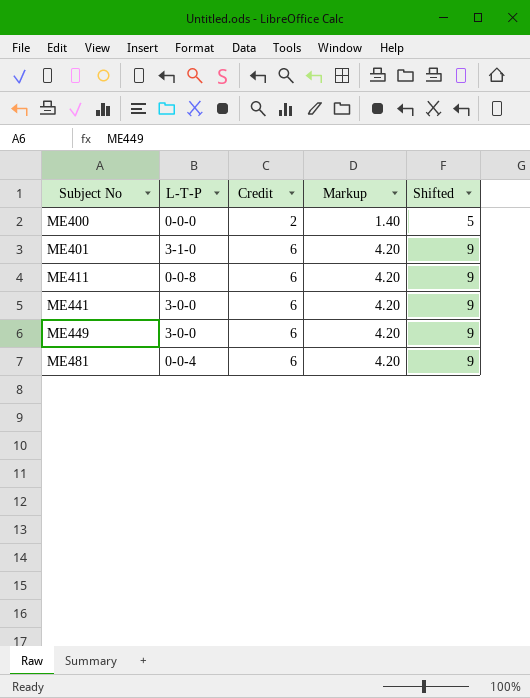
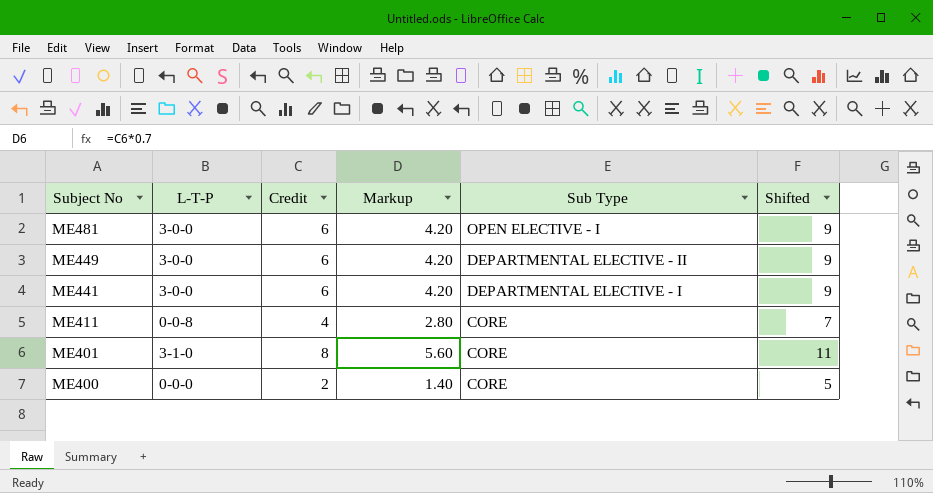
row order: Subject No ascending -> Subject No descending
column Sub Type | position: none -> 5
ME481 | L-T-P: 0-0-4 -> 3-0-0
ME411 | Credit: 6 -> 4
ME411 | Markup: 4.20 -> 2.80
ME411 | Shifted: 9 -> 7
ME401 | Credit: 6 -> 8
ME401 | Markup: 4.20 -> 5.60
ME401 | Shifted: 9 -> 11

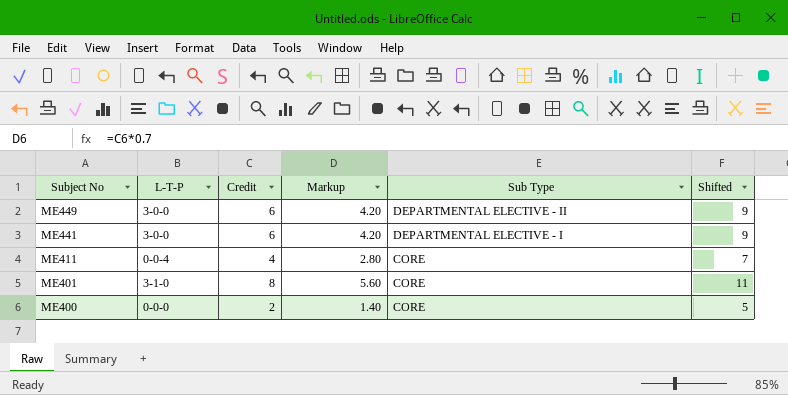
row ME481: 3-0-0 | 6 | 4.20 | OPEN ELECTIVE - I | 9 -> none
ME411 | L-T-P: 0-0-8 -> 0-0-4

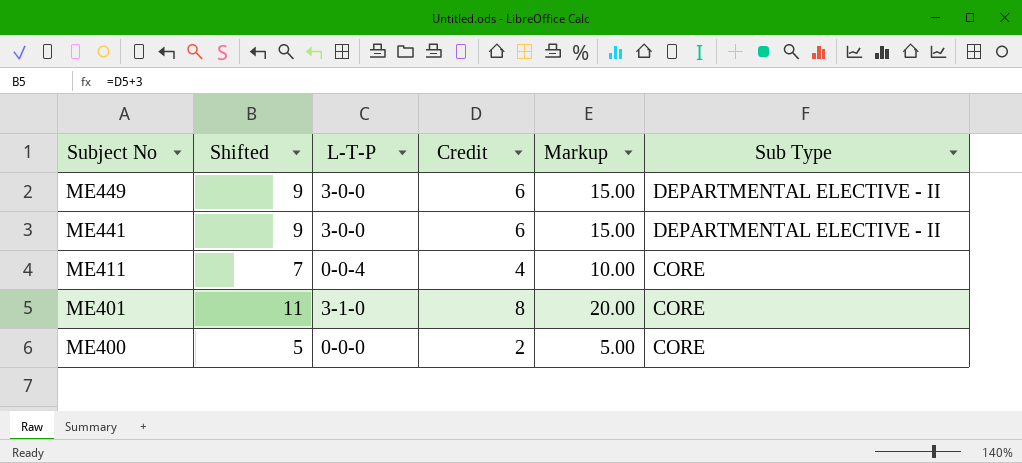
column Shifted | position: 6 -> 2
column Markup | formula: [Credit] * 0.7 -> [Credit] * 2.5
ME441 | Sub Type: DEPARTMENTAL ELECTIVE - I -> DEPARTMENTAL ELECTIVE - II

